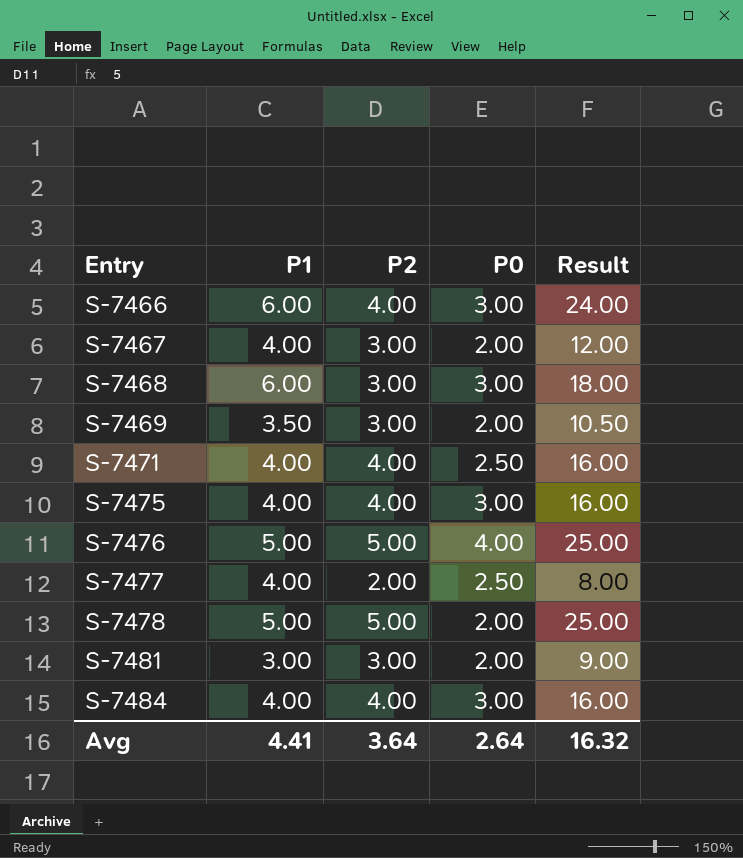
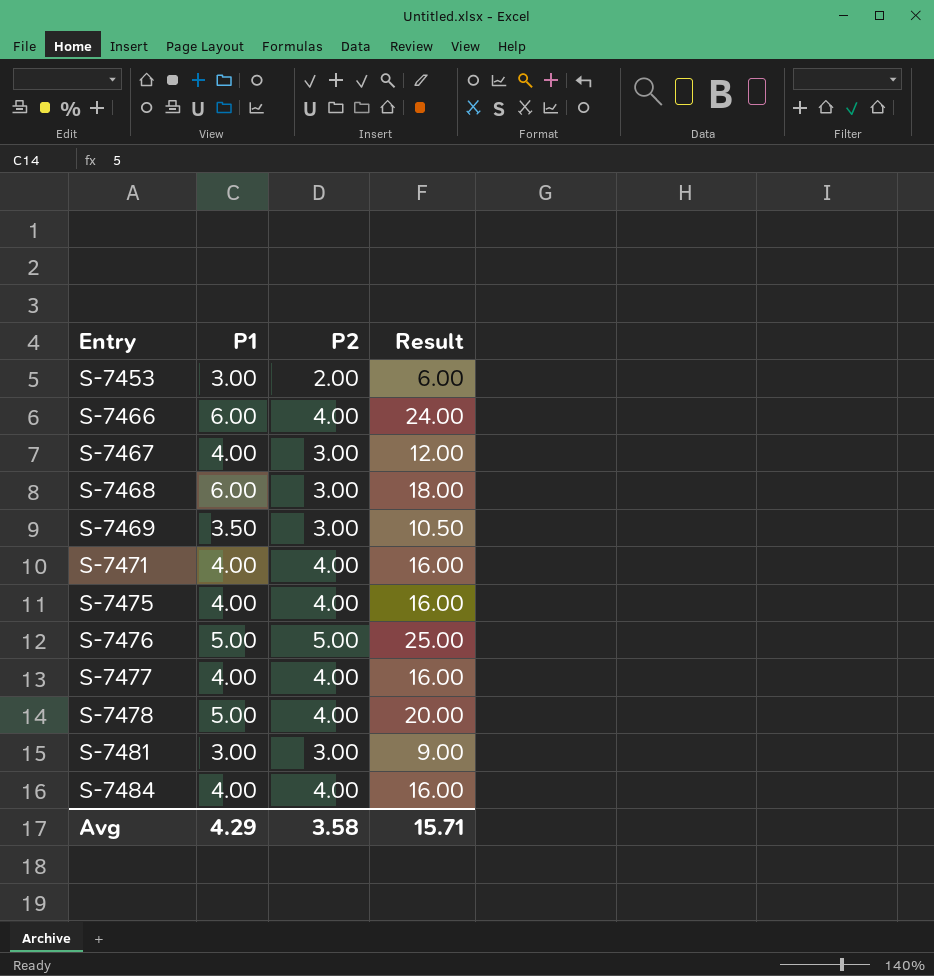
column P0 | position: 4 -> none
row S-7453: none -> 3.00 | 2.00 | 6.00
S-7477 | P2: 2.00 -> 4.00
S-7477 | Result: 8.00 -> 16.00
S-7478 | P2: 5.00 -> 4.00
S-7478 | Result: 25.00 -> 20.00
Avg | P1: 4.41 -> 4.29
Avg | P2: 3.64 -> 3.58
Avg | Result: 16.32 -> 15.71

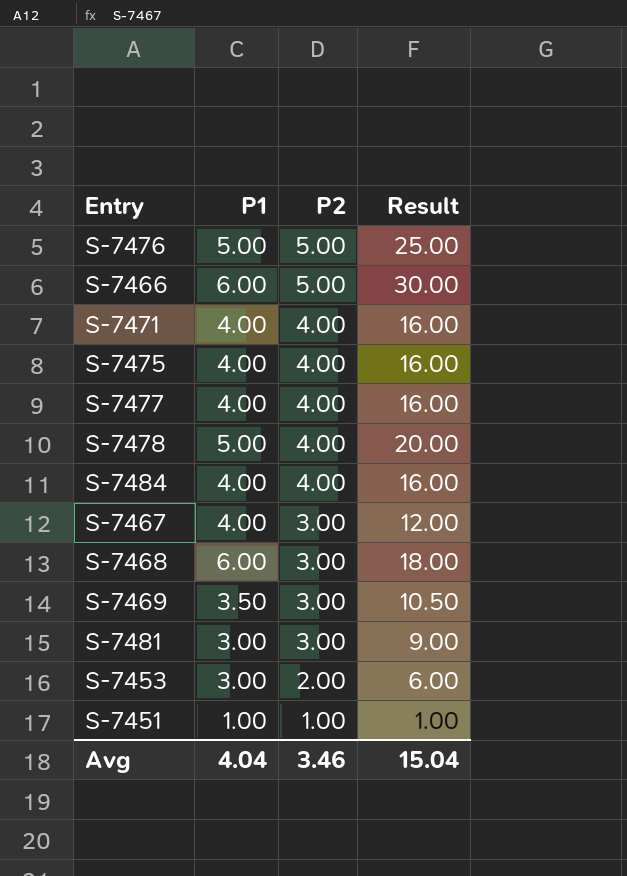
row order: Entry ascending -> P2 descending
S-7466 | P2: 4.00 -> 5.00
S-7466 | Result: 24.00 -> 30.00
row S-7451: none -> 1.00 | 1.00 | 1.00
Avg | P1: 4.29 -> 4.04
Avg | P2: 3.58 -> 3.46
Avg | Result: 15.71 -> 15.04

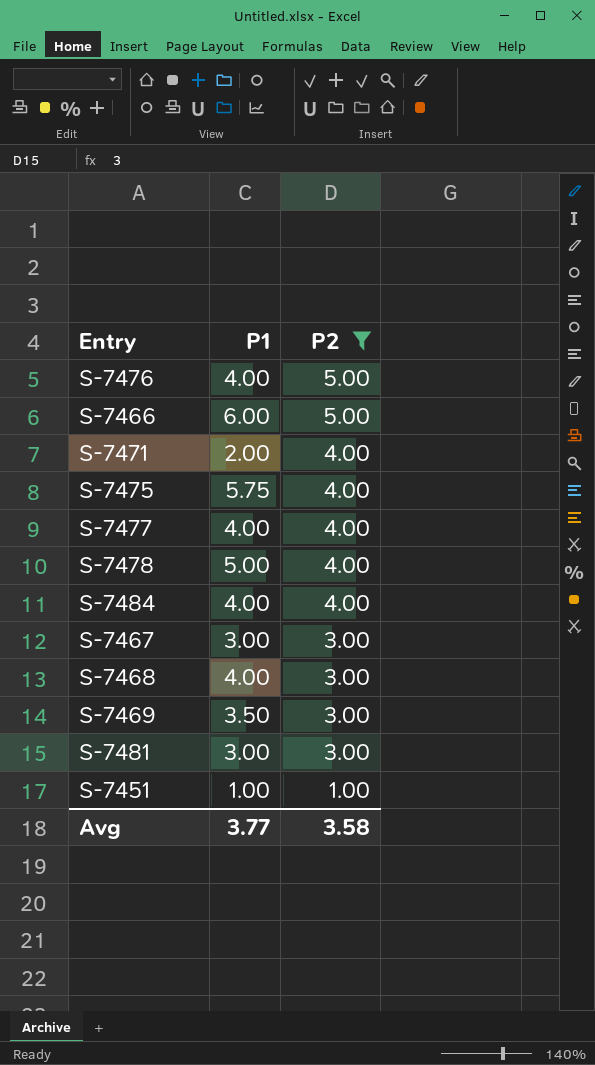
filter: none -> P2 != 2.00
column Result | formula: [P1] * [P2] -> none
S-7476 | P1: 5.00 -> 4.00
S-7471 | P1: 4.00 -> 2.00
S-7475 | P1: 4.00 -> 5.75
S-7467 | P1: 4.00 -> 3.00
S-7468 | P1: 6.00 -> 4.00
Avg | P1: 4.04 -> 3.77
Avg | P2: 3.46 -> 3.58

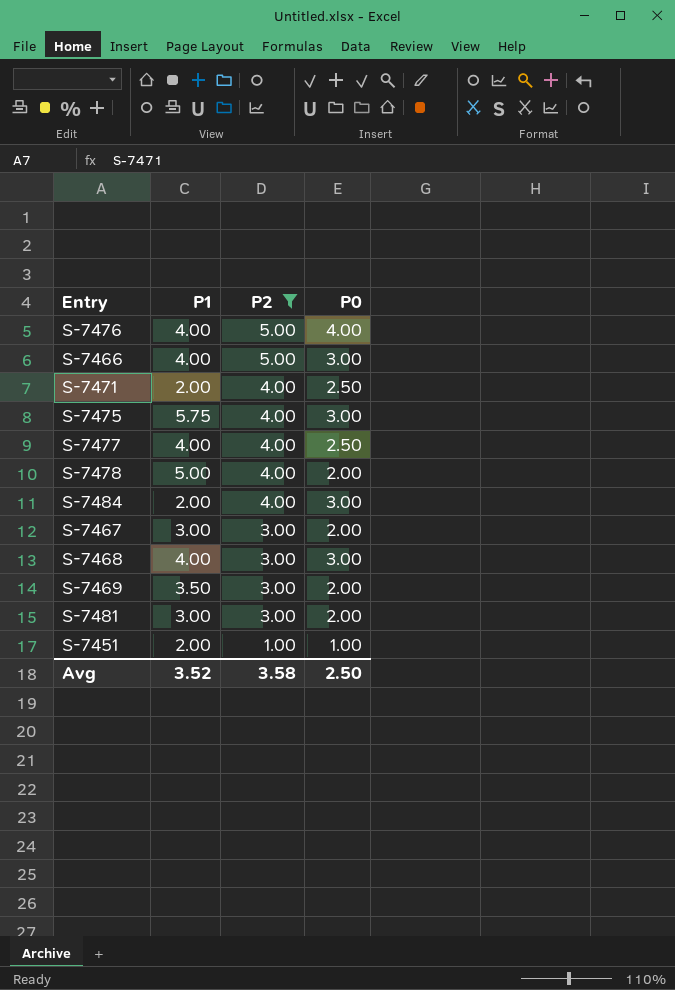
column P0 | position: none -> 4
S-7466 | P1: 6.00 -> 4.00
S-7484 | P1: 4.00 -> 2.00
S-7451 | P1: 1.00 -> 2.00
Avg | P1: 3.77 -> 3.52

